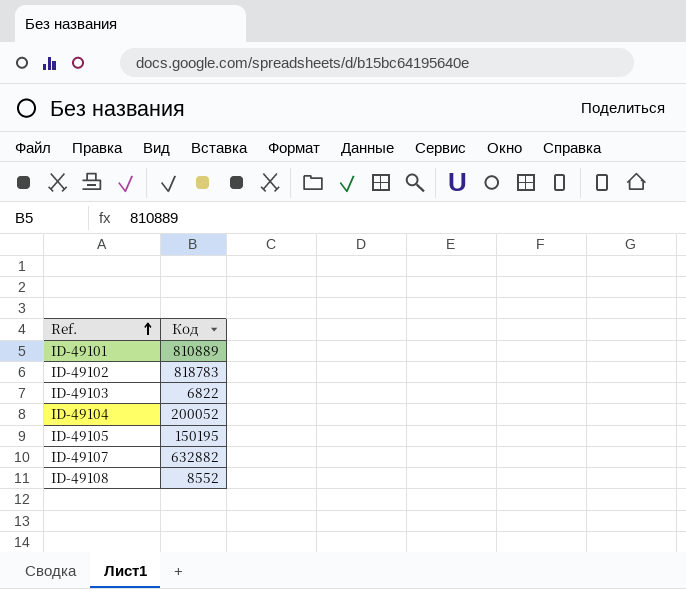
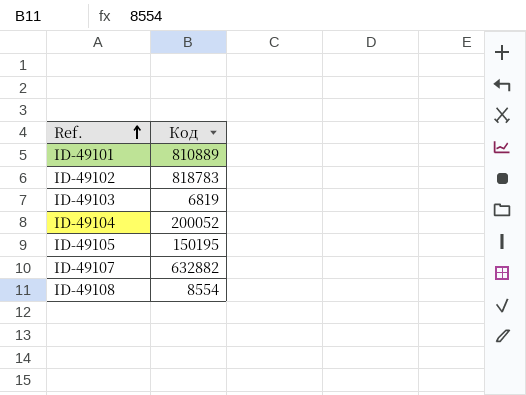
ID-49103 | Код: 6822 -> 6819
ID-49108 | Код: 8552 -> 8554

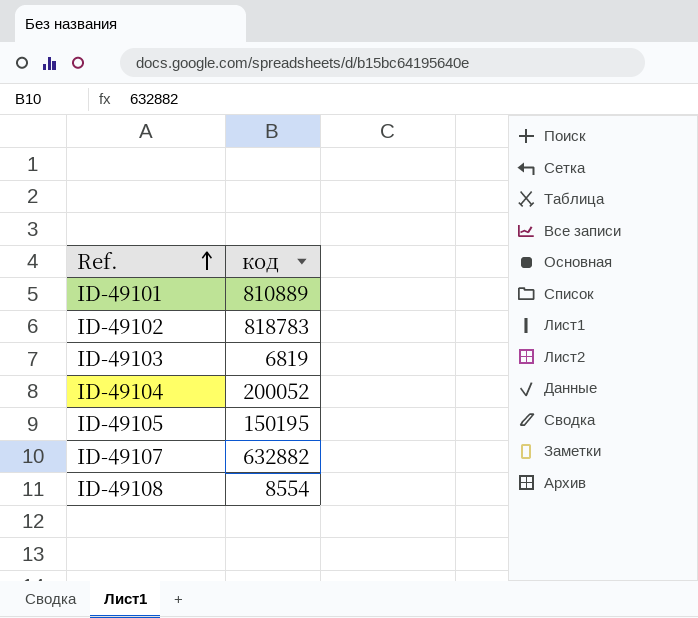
column name: Код -> код

